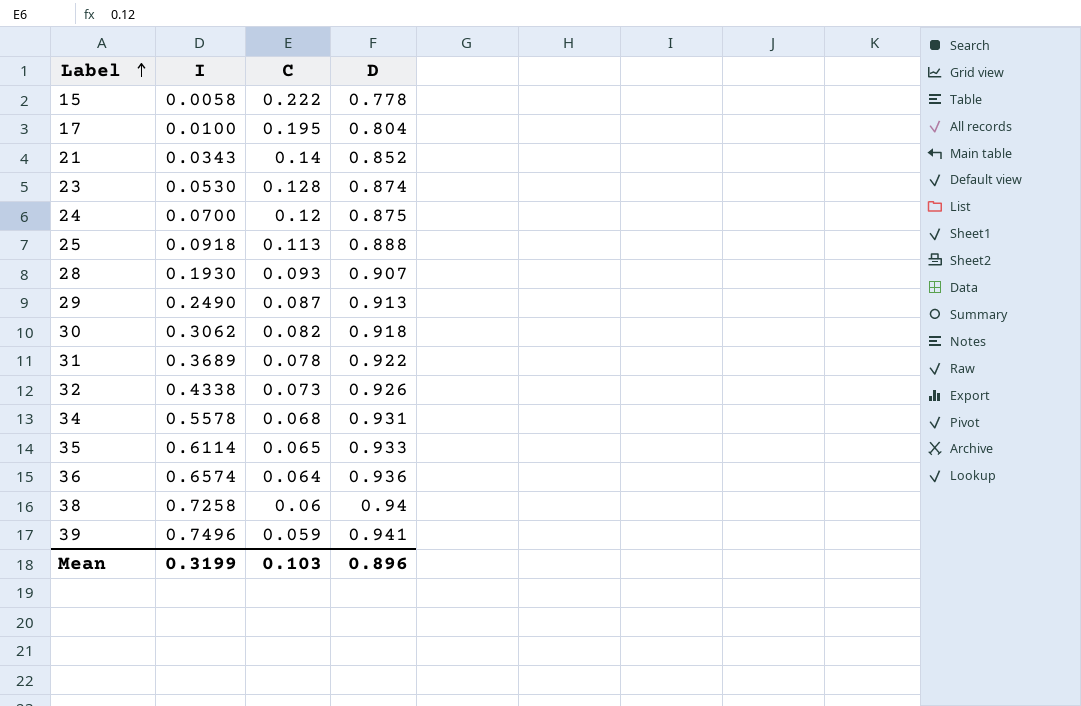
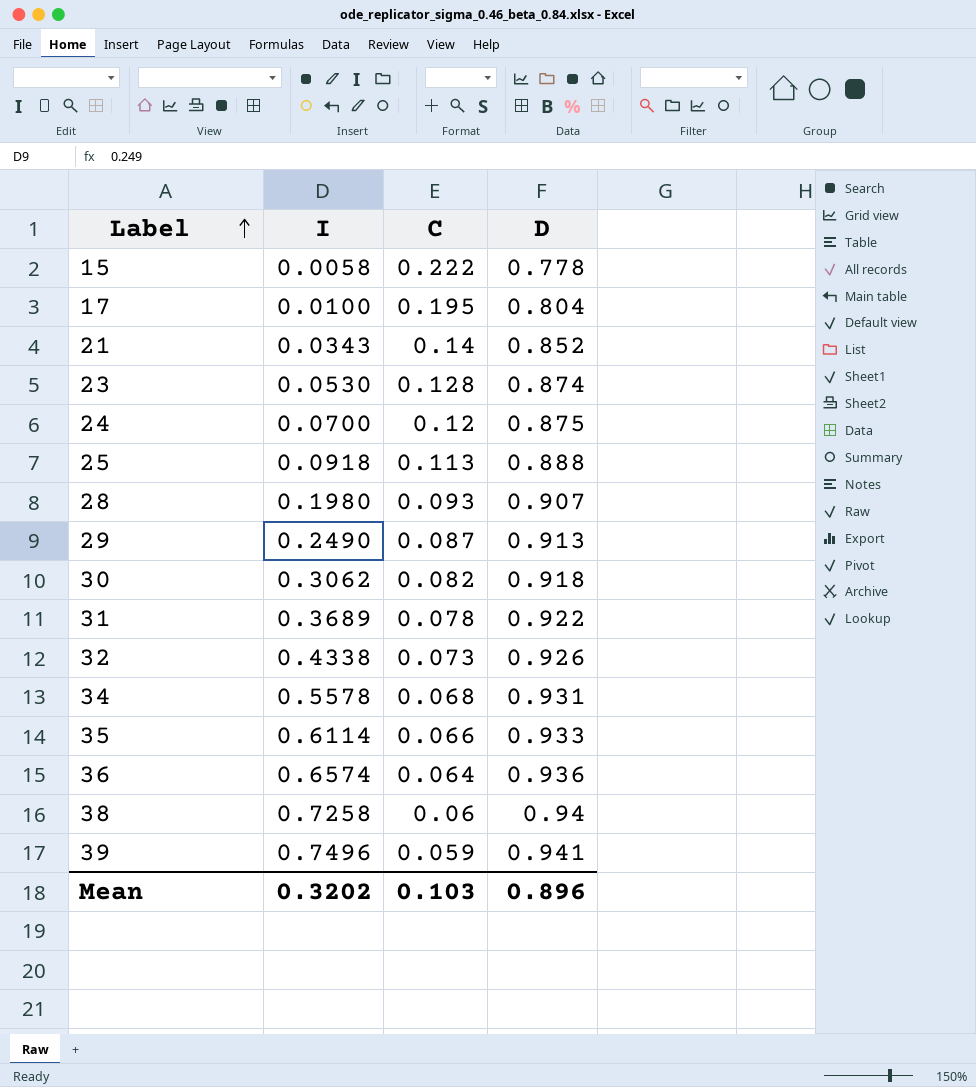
28 | I: 0.1930 -> 0.1980
35 | C: 0.065 -> 0.066
Mean | I: 0.3199 -> 0.3202

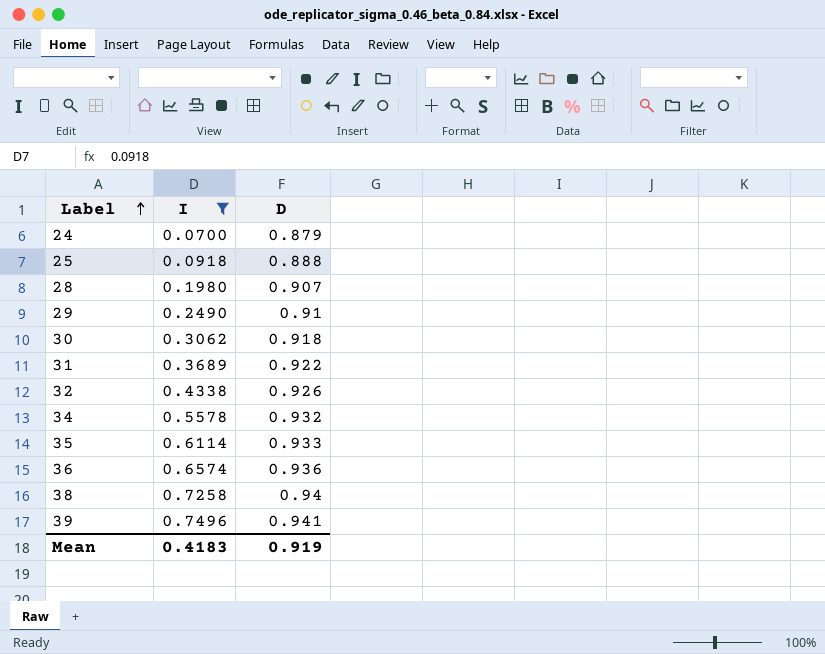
filter: none -> I >= 0.0700
column C | position: 3 -> none
24 | D: 0.875 -> 0.879
29 | D: 0.913 -> 0.91
34 | D: 0.931 -> 0.932
Mean | I: 0.3202 -> 0.4183
Mean | D: 0.896 -> 0.919

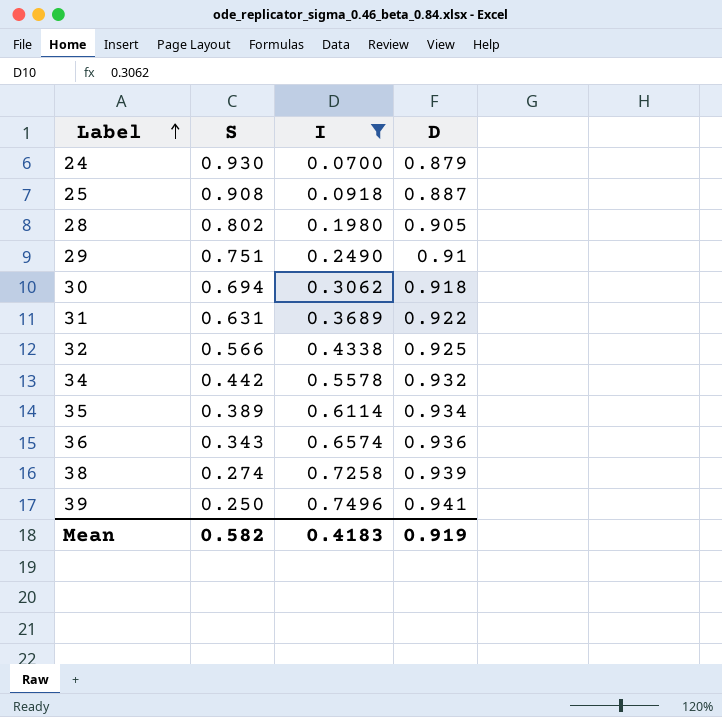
column S | position: none -> 2
25 | D: 0.888 -> 0.887
28 | D: 0.907 -> 0.905
32 | D: 0.926 -> 0.925
35 | D: 0.933 -> 0.934
38 | D: 0.94 -> 0.939

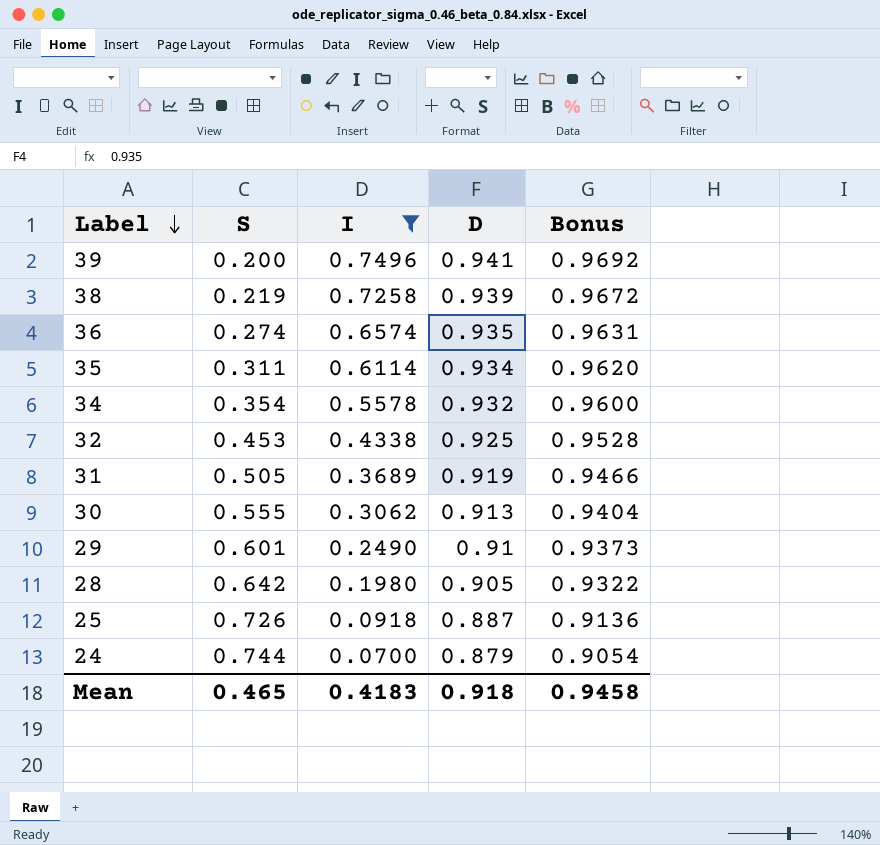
row order: Label ascending -> Label descending
column Bonus | formula: none -> [D] * 1.03
39 | S: 0.250 -> 0.200
38 | S: 0.274 -> 0.219
36 | S: 0.343 -> 0.274
36 | D: 0.936 -> 0.935
35 | S: 0.389 -> 0.311
34 | S: 0.442 -> 0.354
32 | S: 0.566 -> 0.453
31 | S: 0.631 -> 0.505
31 | D: 0.922 -> 0.919
30 | S: 0.694 -> 0.555
30 | D: 0.918 -> 0.913
29 | S: 0.751 -> 0.601
28 | S: 0.802 -> 0.642
25 | S: 0.908 -> 0.726
24 | S: 0.930 -> 0.744
Mean | S: 0.582 -> 0.465
Mean | D: 0.919 -> 0.918

